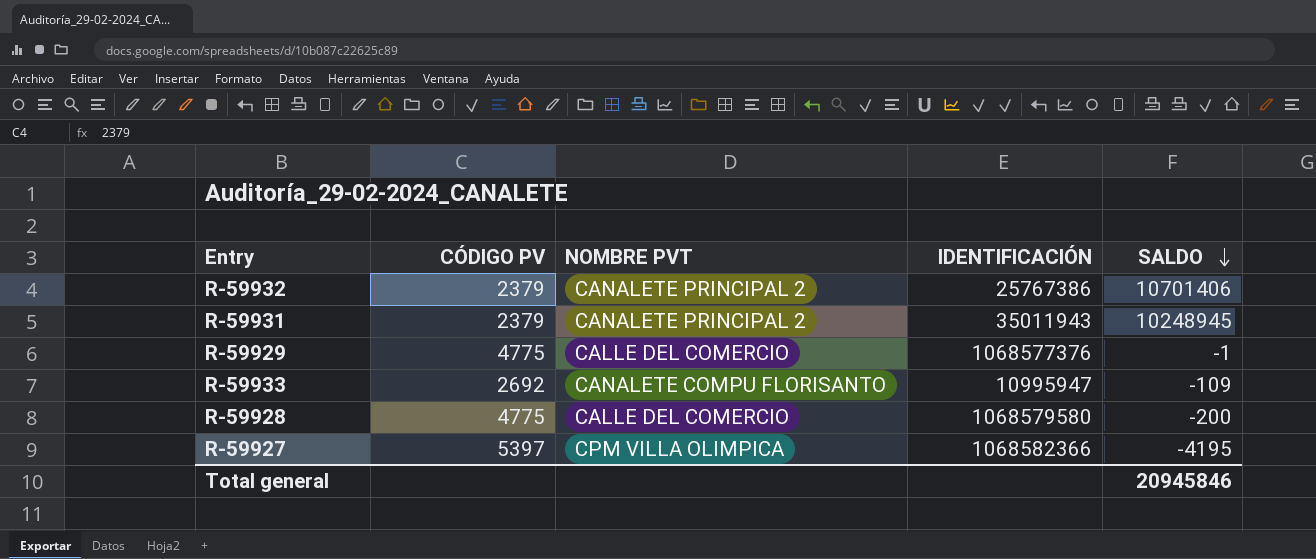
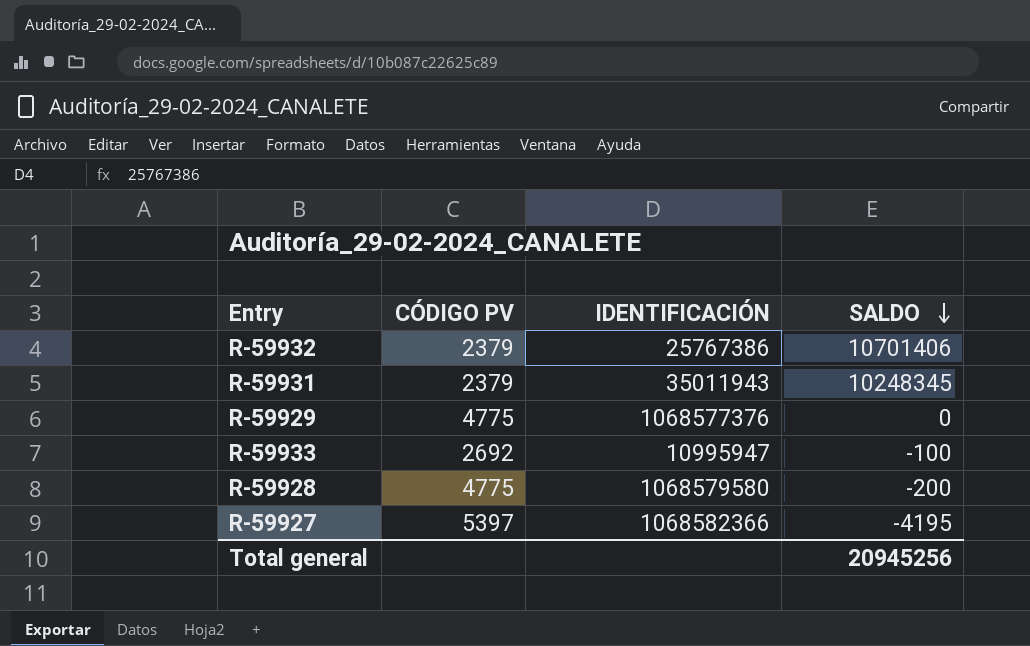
column NOMBRE PVT | position: 3 -> none
R-59931 | SALDO: 10248945 -> 10248345
R-59929 | SALDO: -1 -> 0
R-59933 | SALDO: -109 -> -100
Total general | SALDO: 20945846 -> 20945256

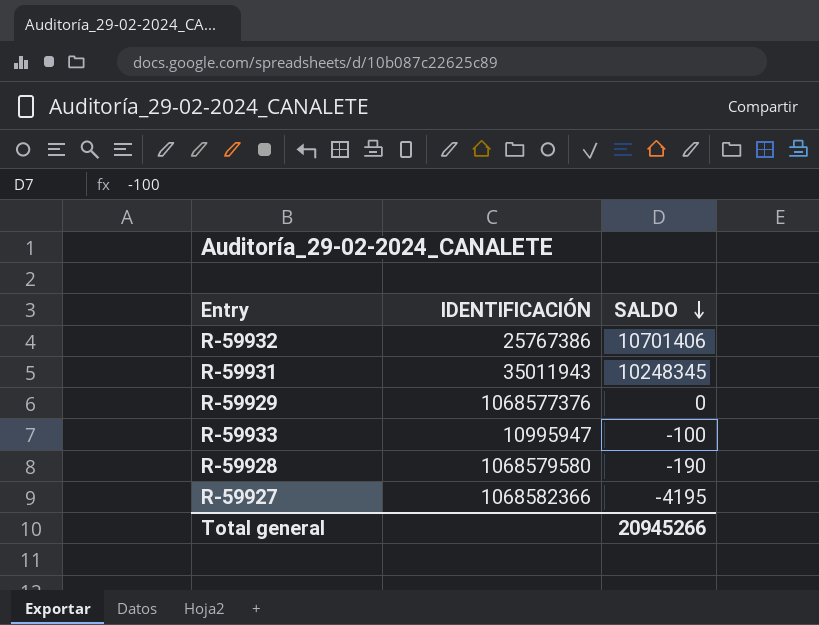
column CÓDIGO PV | position: 2 -> none
R-59928 | SALDO: -200 -> -190
Total general | SALDO: 20945256 -> 20945266

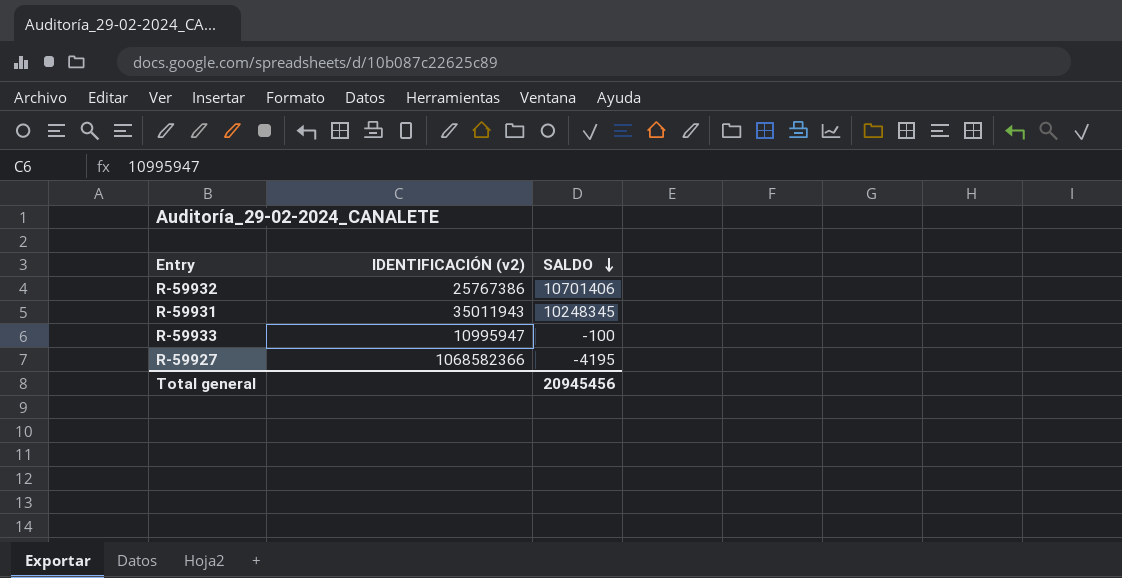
column name: IDENTIFICACIÓN -> IDENTIFICACIÓN (v2)
row R-59929: 1068577376 | 0 -> none
row R-59928: 1068579580 | -190 -> none
Total general | SALDO: 20945266 -> 20945456

